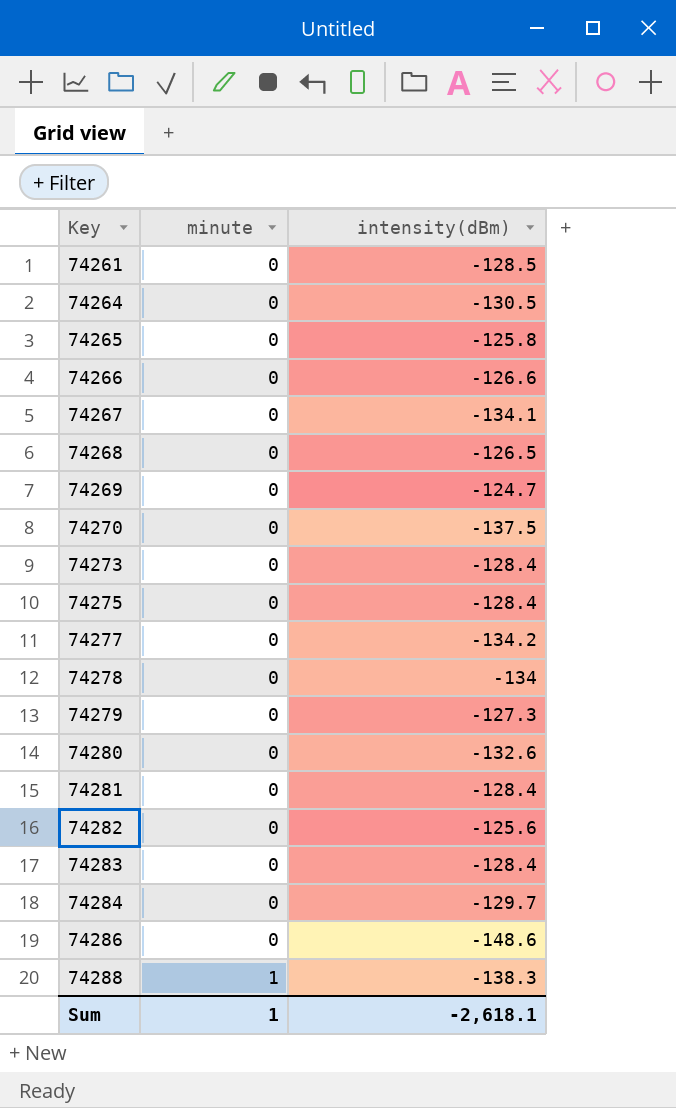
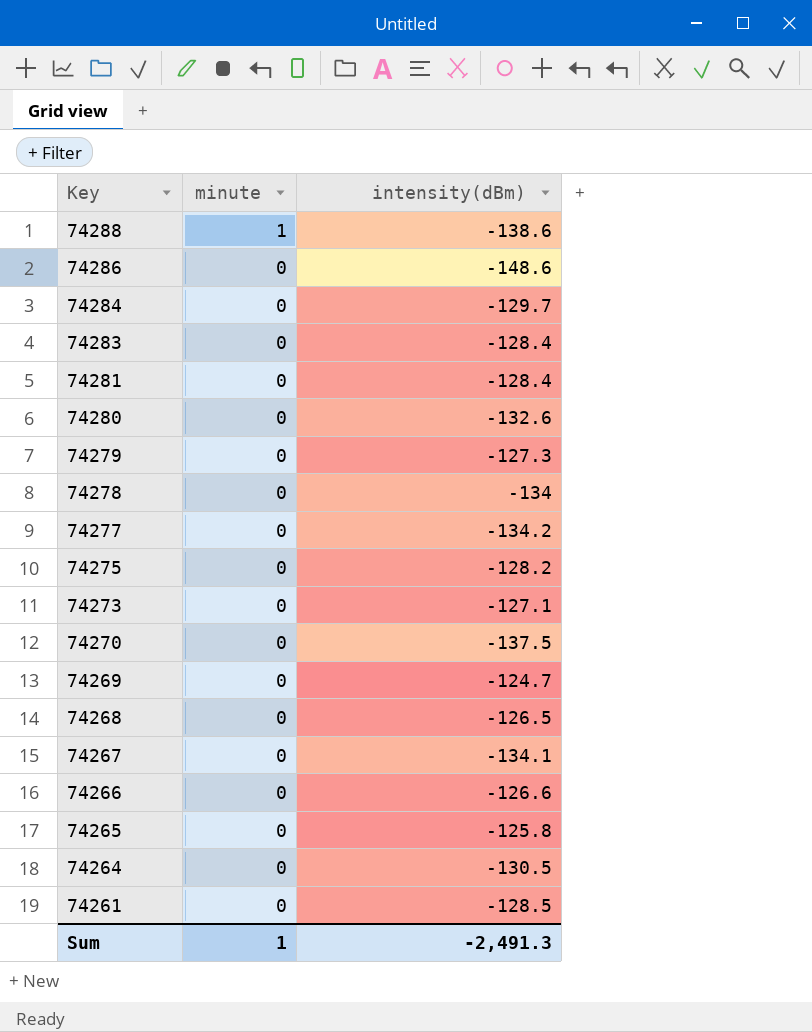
row order: Key ascending -> Key descending
row 74282: 0 | -125.6 -> none
74288 | intensity(dBm): -138.3 -> -138.6
74275 | intensity(dBm): -128.4 -> -128.2
74273 | intensity(dBm): -128.4 -> -127.1
Sum | intensity(dBm): -2,618.1 -> -2,491.3

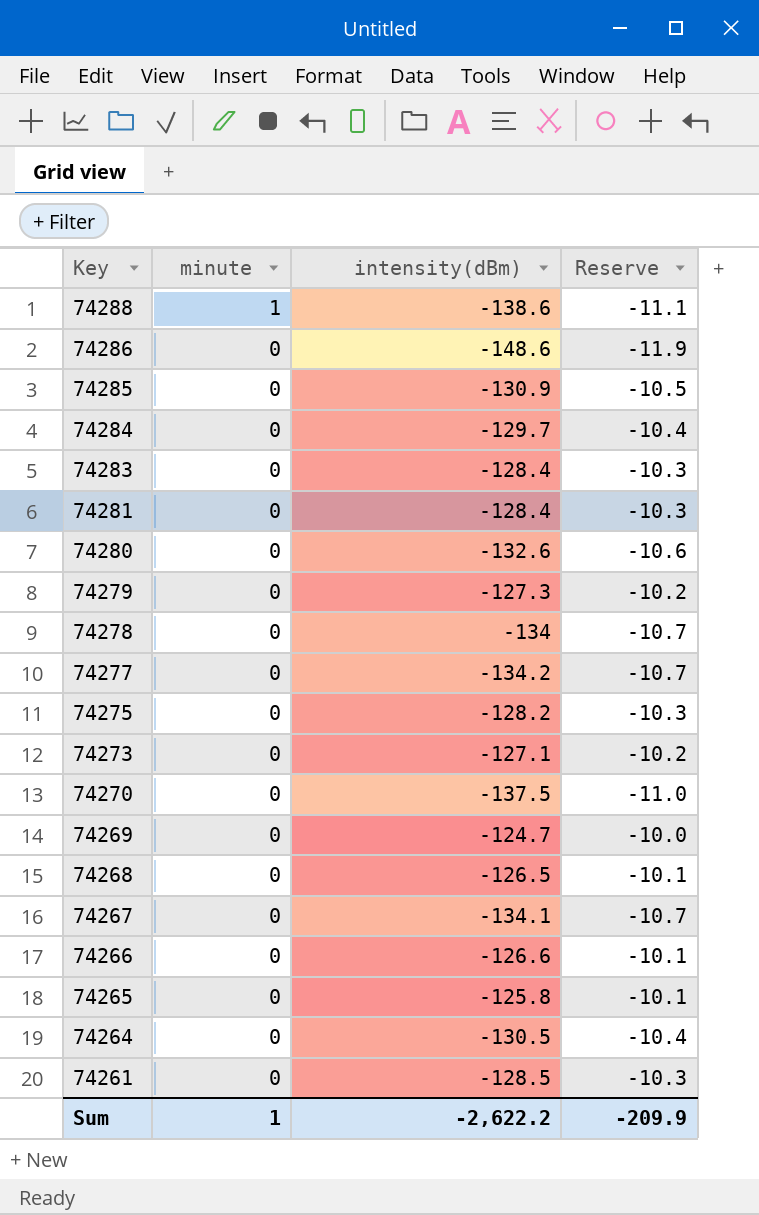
column Reserve | formula: none -> [intensity(dBm)] * 0.08
row 74285: none -> 0 | -130.9 | -10.5
Sum | intensity(dBm): -2,491.3 -> -2,622.2

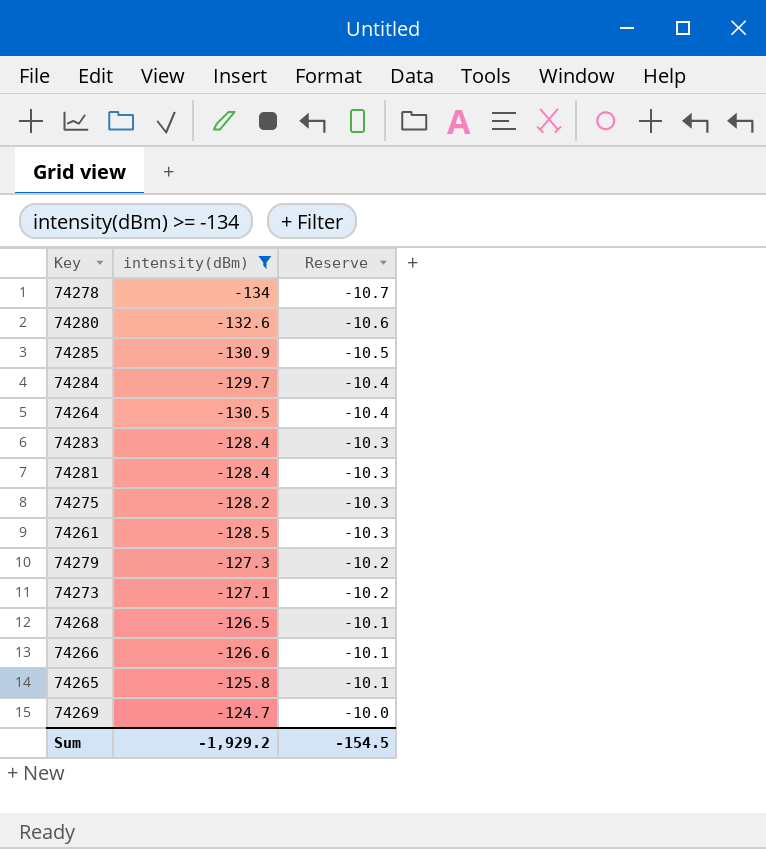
filter: none -> intensity(dBm) >= -134
row order: Key descending -> Reserve ascending
column minute | position: 2 -> none
Sum | intensity(dBm): -2,622.2 -> -1,929.2
Sum | Reserve: -209.9 -> -154.5

